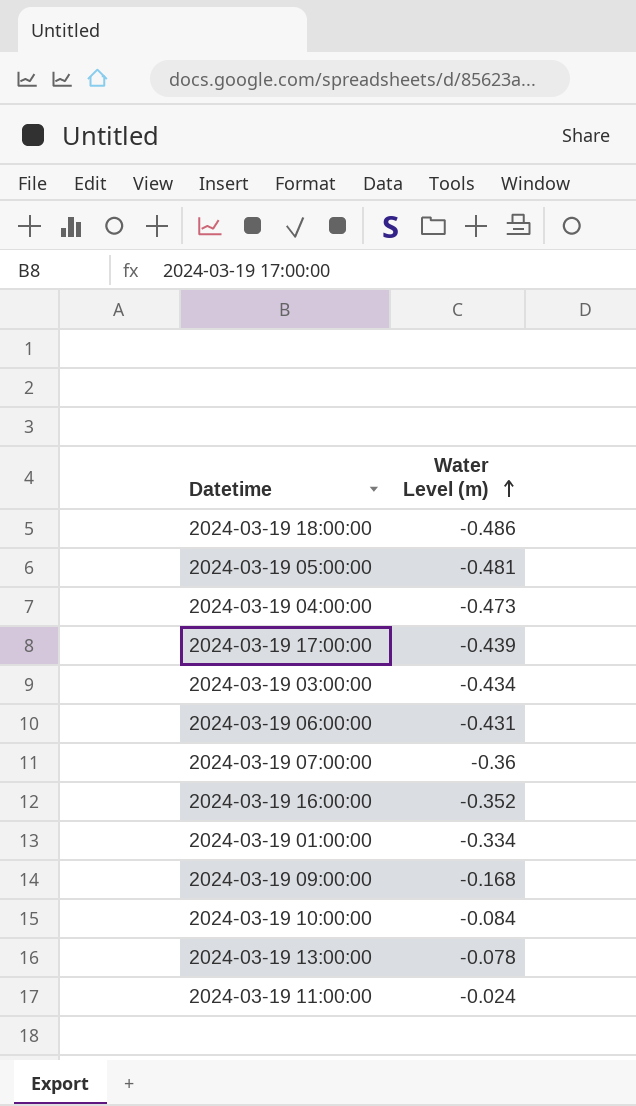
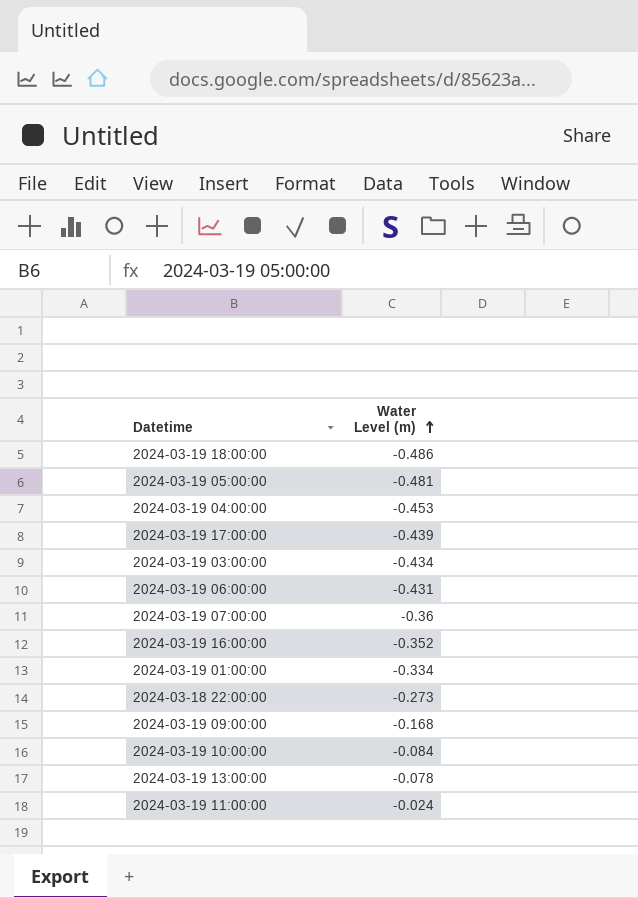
2024-03-19 04:00:00 | Water Level (m): -0.473 -> -0.453
row 2024-03-18 22:00:00: none -> -0.273

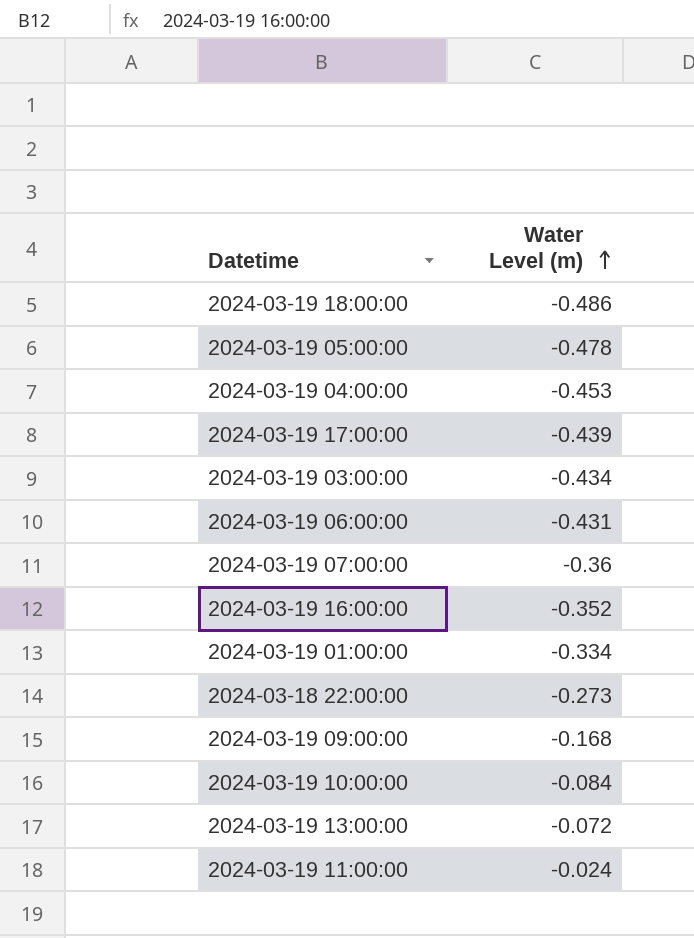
2024-03-19 05:00:00 | Water Level (m): -0.481 -> -0.478
2024-03-19 13:00:00 | Water Level (m): -0.078 -> -0.072

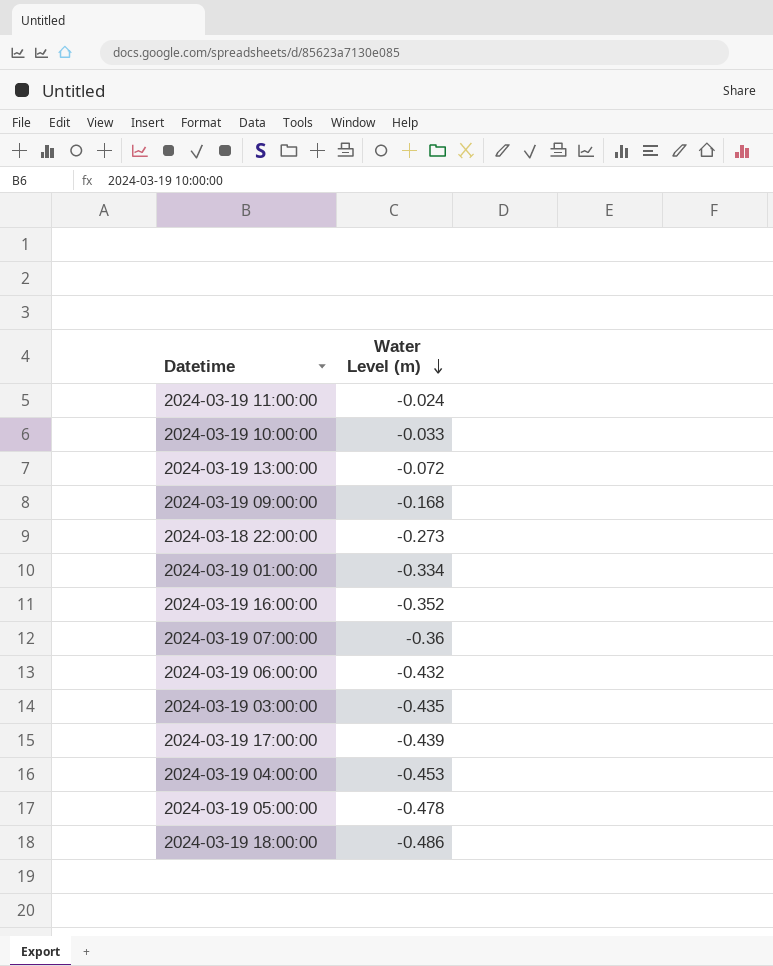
row order: Water Level (m) ascending -> Water Level (m) descending
2024-03-19 10:00:00 | Water Level (m): -0.084 -> -0.033
2024-03-19 06:00:00 | Water Level (m): -0.431 -> -0.432
2024-03-19 03:00:00 | Water Level (m): -0.434 -> -0.435

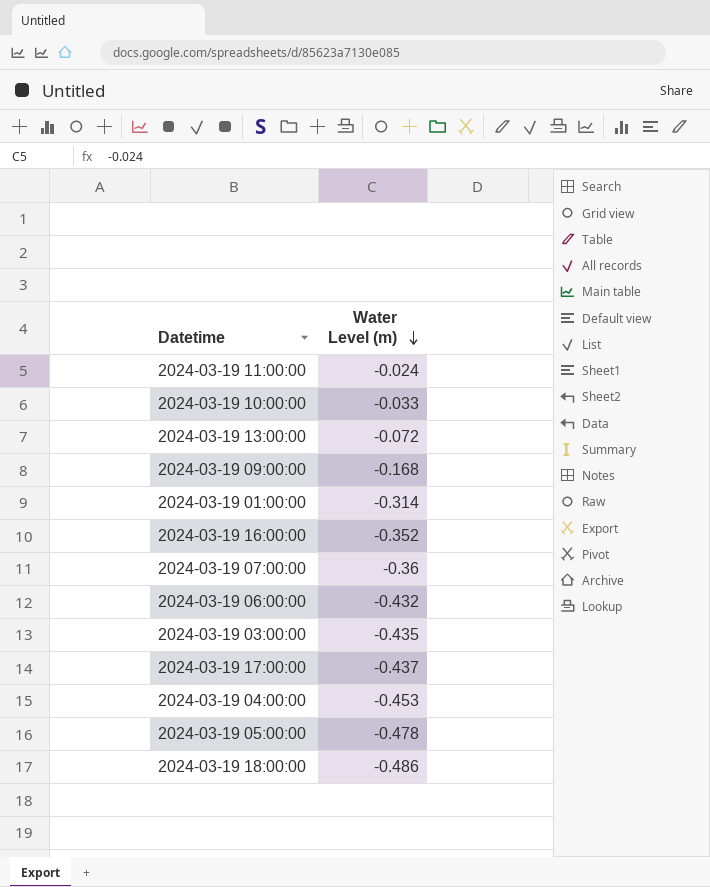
row 2024-03-18 22:00:00: -0.273 -> none
2024-03-19 01:00:00 | Water Level (m): -0.334 -> -0.314
2024-03-19 17:00:00 | Water Level (m): -0.439 -> -0.437

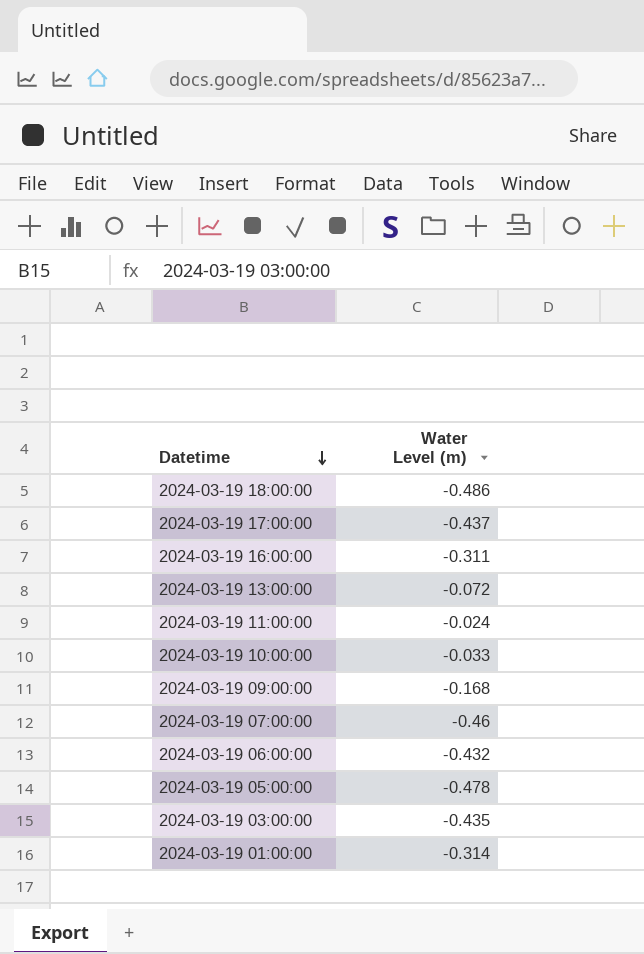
row order: Water Level (m) descending -> Datetime descending
row 2024-03-19 04:00:00: -0.453 -> none
2024-03-19 16:00:00 | Water Level (m): -0.352 -> -0.311
2024-03-19 07:00:00 | Water Level (m): -0.36 -> -0.46

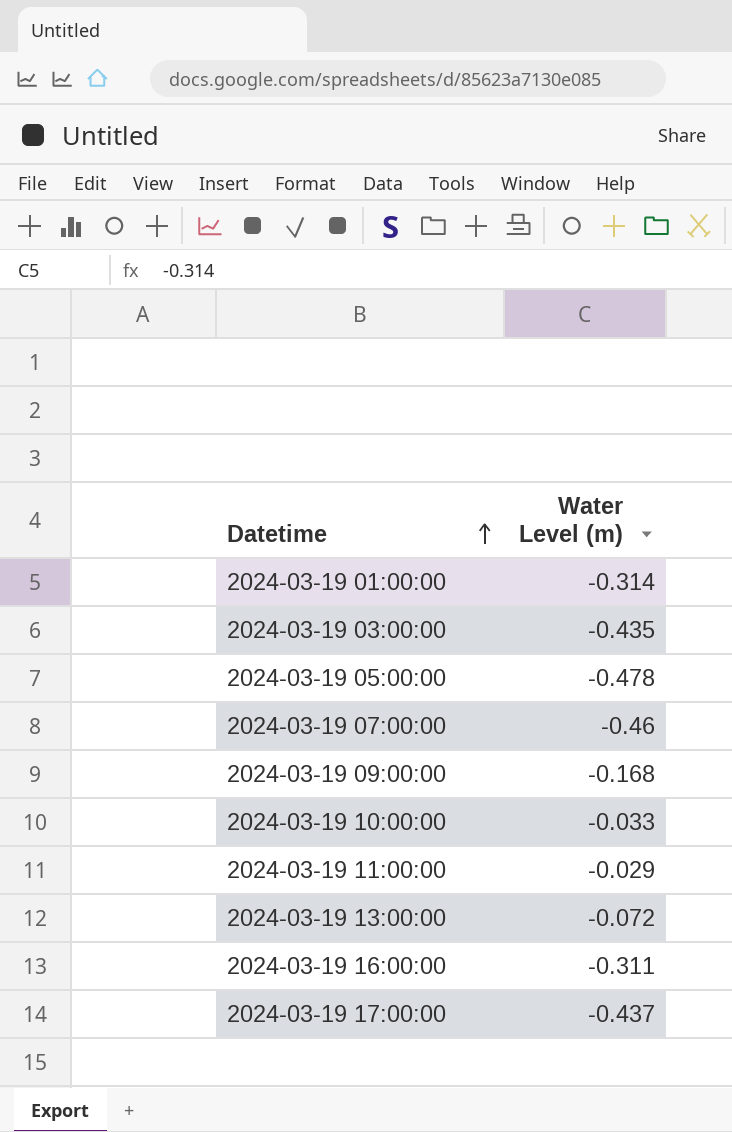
row order: Datetime descending -> Datetime ascending
row 2024-03-19 18:00:00: -0.486 -> none
row 2024-03-19 06:00:00: -0.432 -> none
2024-03-19 11:00:00 | Water Level (m): -0.024 -> -0.029

